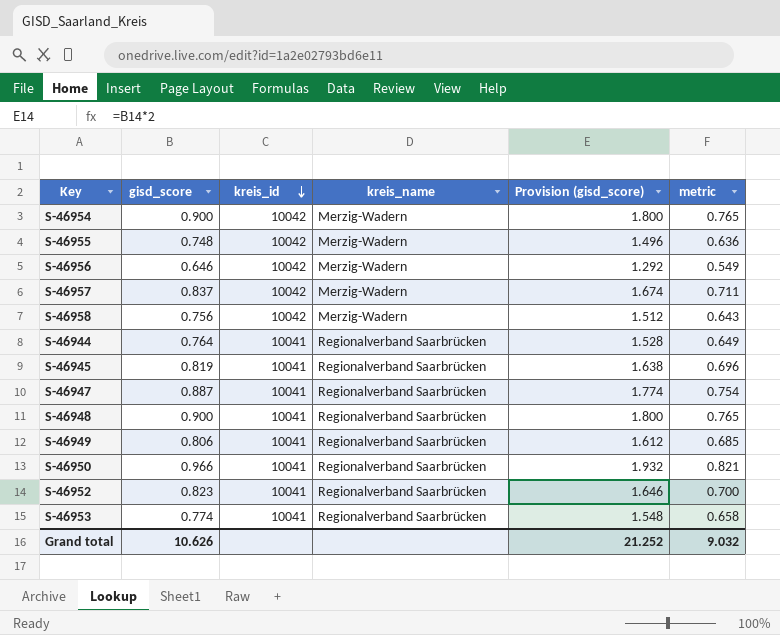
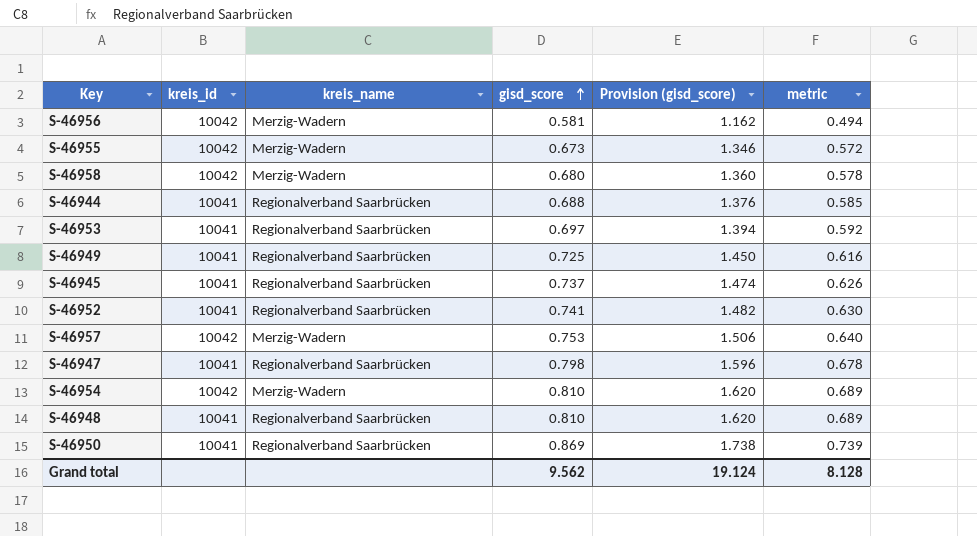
row order: kreis_id descending -> gisd_score ascending
column gisd_score | position: 2 -> 4
S-46956 | gisd_score: 0.646 -> 0.581
S-46956 | Provision (gisd_score): 1.292 -> 1.162
S-46956 | metric: 0.549 -> 0.494
S-46955 | gisd_score: 0.748 -> 0.673
S-46955 | Provision (gisd_score): 1.496 -> 1.346
S-46955 | metric: 0.636 -> 0.572
S-46958 | gisd_score: 0.756 -> 0.680
S-46958 | Provision (gisd_score): 1.512 -> 1.360
S-46958 | metric: 0.643 -> 0.578
S-46944 | gisd_score: 0.764 -> 0.688
S-46944 | Provision (gisd_score): 1.528 -> 1.376
S-46944 | metric: 0.649 -> 0.585
S-46953 | gisd_score: 0.774 -> 0.697
S-46953 | Provision (gisd_score): 1.548 -> 1.394
S-46953 | metric: 0.658 -> 0.592
S-46949 | gisd_score: 0.806 -> 0.725
S-46949 | Provision (gisd_score): 1.612 -> 1.450
S-46949 | metric: 0.685 -> 0.616
S-46945 | gisd_score: 0.819 -> 0.737
S-46945 | Provision (gisd_score): 1.638 -> 1.474
S-46945 | metric: 0.696 -> 0.626
S-46952 | gisd_score: 0.823 -> 0.741
S-46952 | Provision (gisd_score): 1.646 -> 1.482
S-46952 | metric: 0.700 -> 0.630
S-46957 | gisd_score: 0.837 -> 0.753
S-46957 | Provision (gisd_score): 1.674 -> 1.506
S-46957 | metric: 0.711 -> 0.640
S-46947 | gisd_score: 0.887 -> 0.798
S-46947 | Provision (gisd_score): 1.774 -> 1.596
S-46947 | metric: 0.754 -> 0.678
S-46954 | gisd_score: 0.900 -> 0.810
S-46954 | Provision (gisd_score): 1.800 -> 1.620
S-46954 | metric: 0.765 -> 0.689
S-46948 | gisd_score: 0.900 -> 0.810
S-46948 | Provision (gisd_score): 1.800 -> 1.620
S-46948 | metric: 0.765 -> 0.689
S-46950 | gisd_score: 0.966 -> 0.869
S-46950 | Provision (gisd_score): 1.932 -> 1.738
S-46950 | metric: 0.821 -> 0.739
Grand total | gisd_score: 10.626 -> 9.562
Grand total | Provision (gisd_score): 21.252 -> 19.124
Grand total | metric: 9.032 -> 8.128

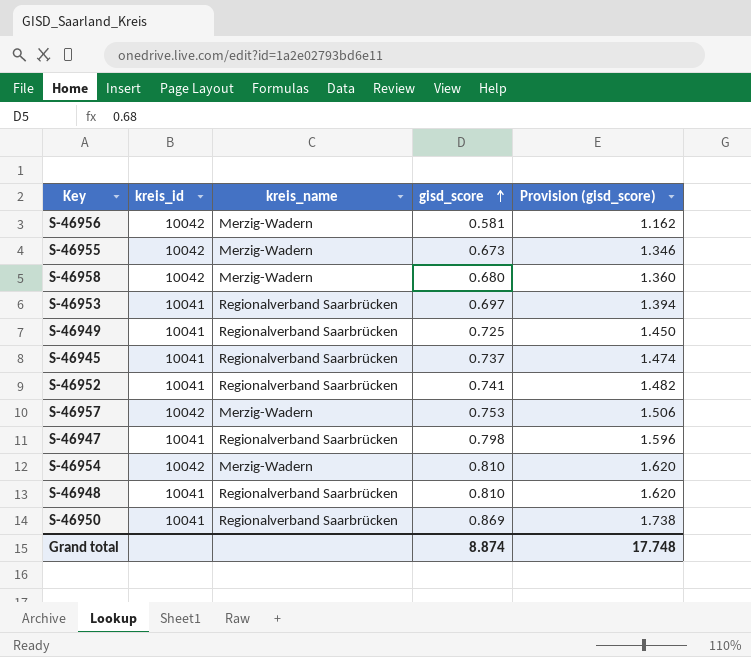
column metric | formula: [gisd_score] * 0.85 -> none
row S-46944: 10041 | Regionalverband Saarbrücken | 0.688 | 1.376 | 0.585 -> none
Grand total | gisd_score: 9.562 -> 8.874
Grand total | Provision (gisd_score): 19.124 -> 17.748

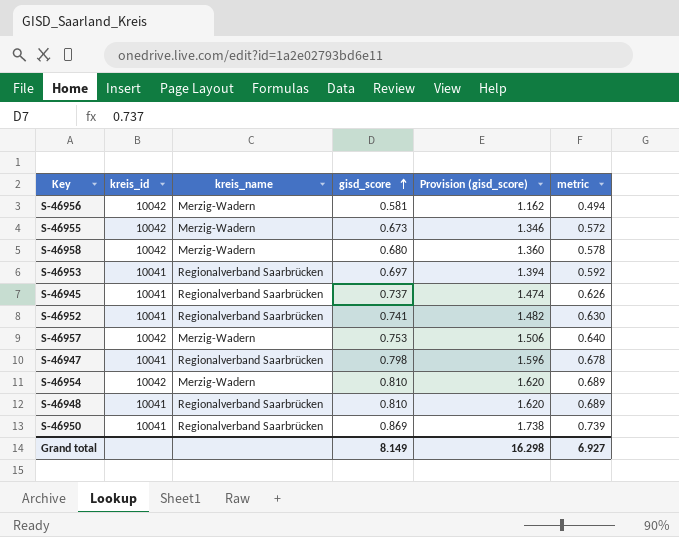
column metric | formula: none -> [gisd_score] * 0.85
row S-46949: 10041 | Regionalverband Saarbrücken | 0.725 | 1.450 -> none
Grand total | gisd_score: 8.874 -> 8.149
Grand total | Provision (gisd_score): 17.748 -> 16.298

